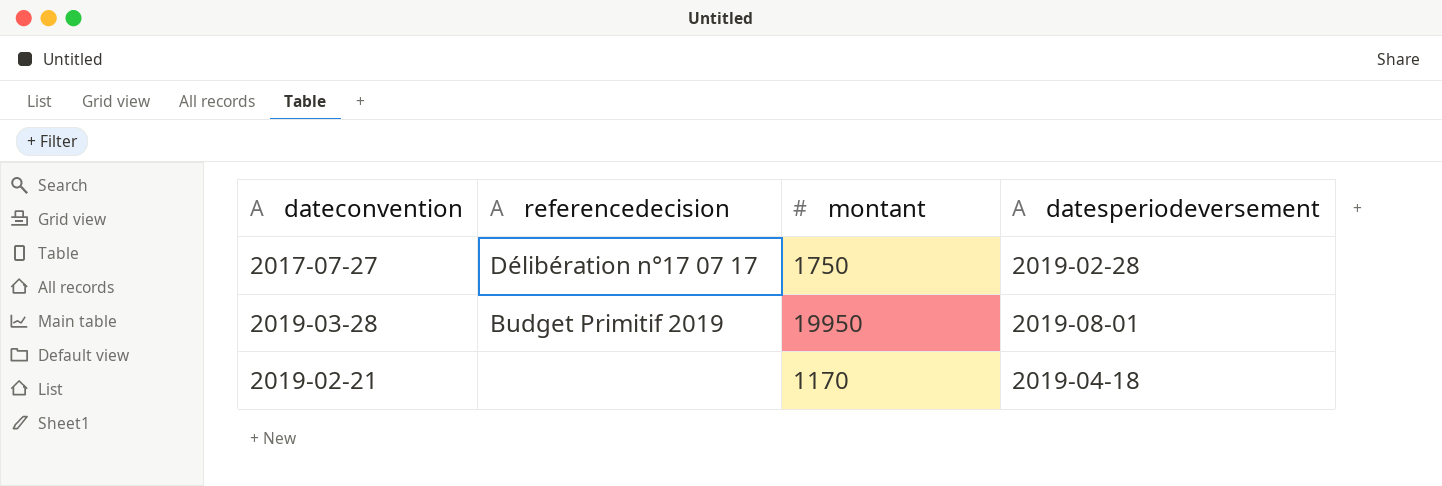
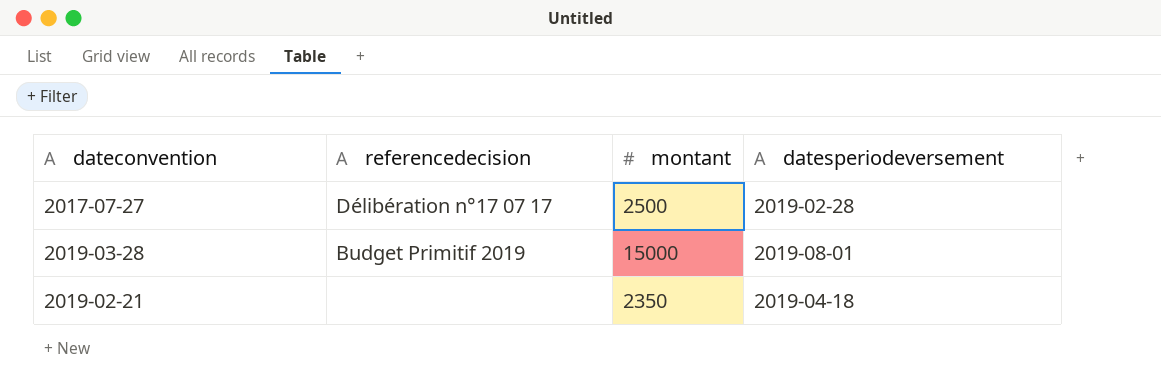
2017-07-27 | montant: 1750 -> 2500
2019-03-28 | montant: 19950 -> 15000
2019-02-21 | montant: 1170 -> 2350

